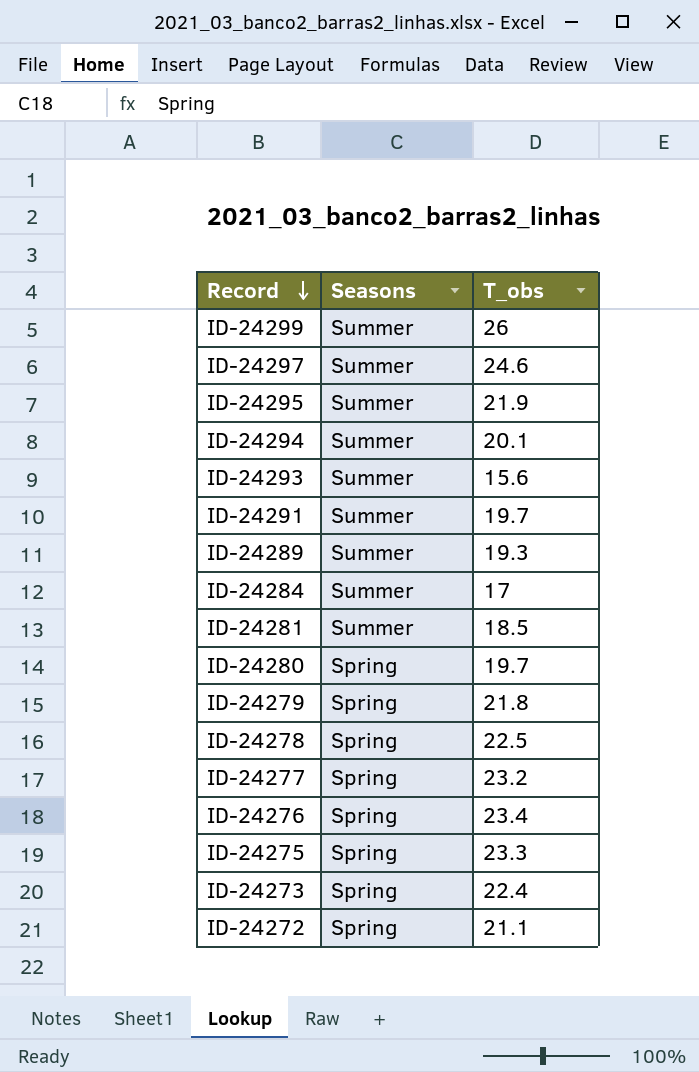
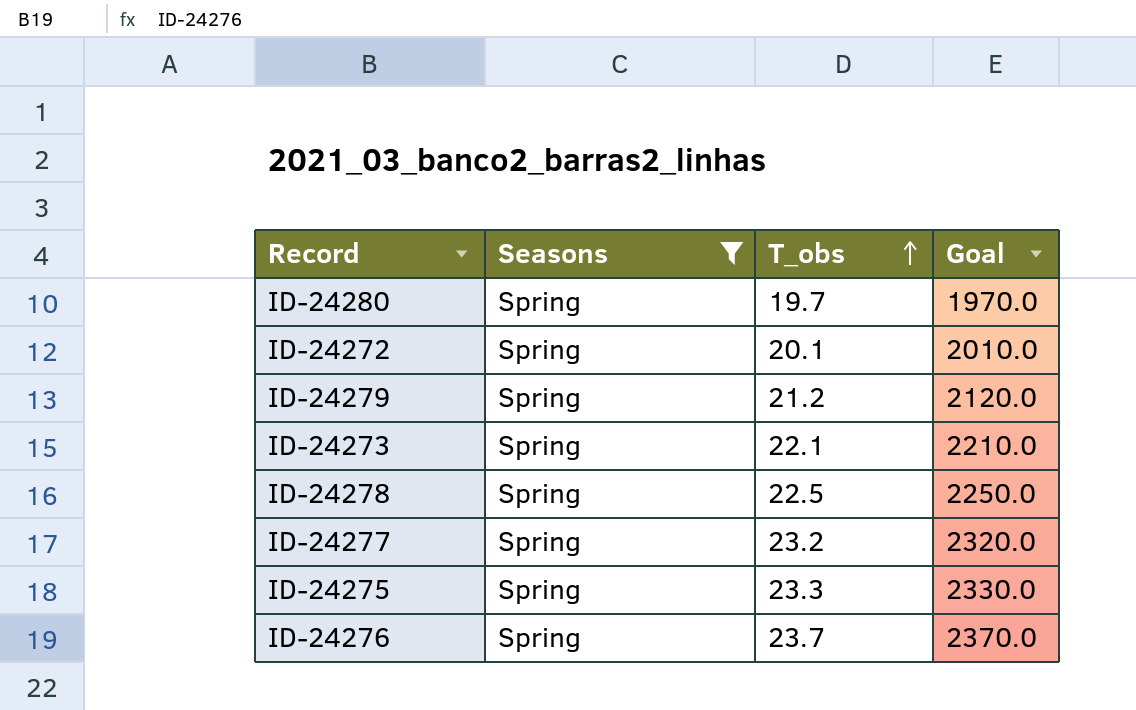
filter: none -> Seasons = Spring
row order: Record descending -> T_obs ascending
column Goal | formula: none -> [T_obs] * 100
ID-24272 | T_obs: 21.1 -> 20.1
ID-24279 | T_obs: 21.8 -> 21.2
ID-24273 | T_obs: 22.4 -> 22.1
ID-24276 | T_obs: 23.4 -> 23.7

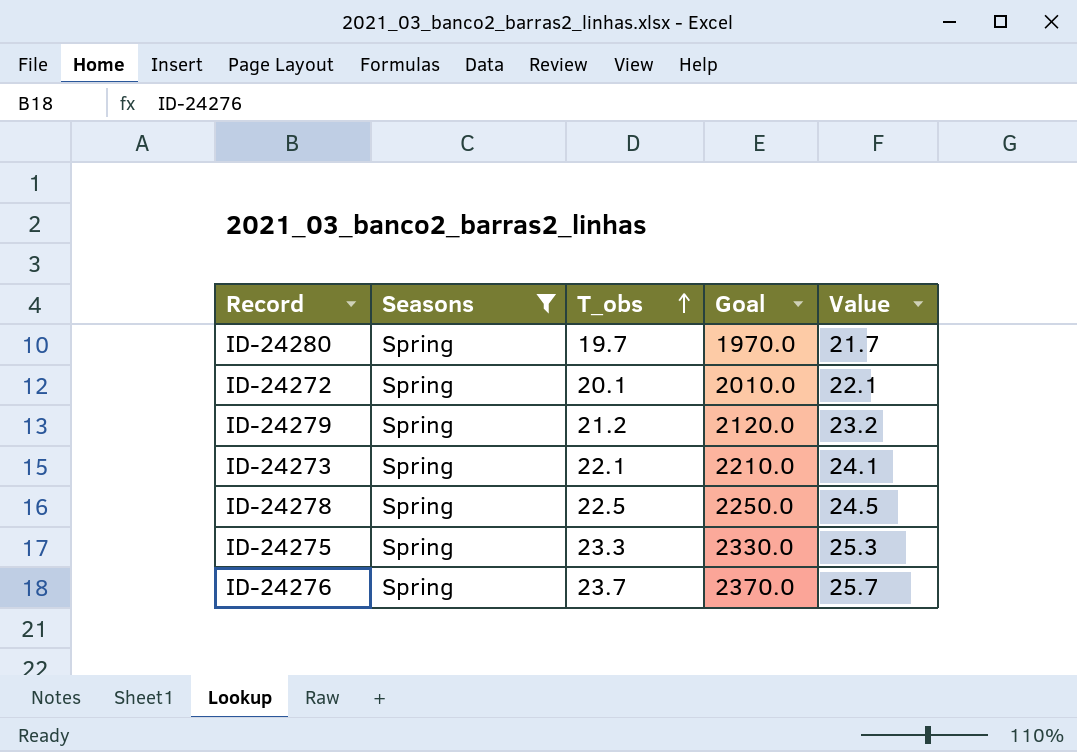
column Value | formula: none -> [T_obs] + 2
row ID-24277: Spring | 23.2 | 2320.0 -> none

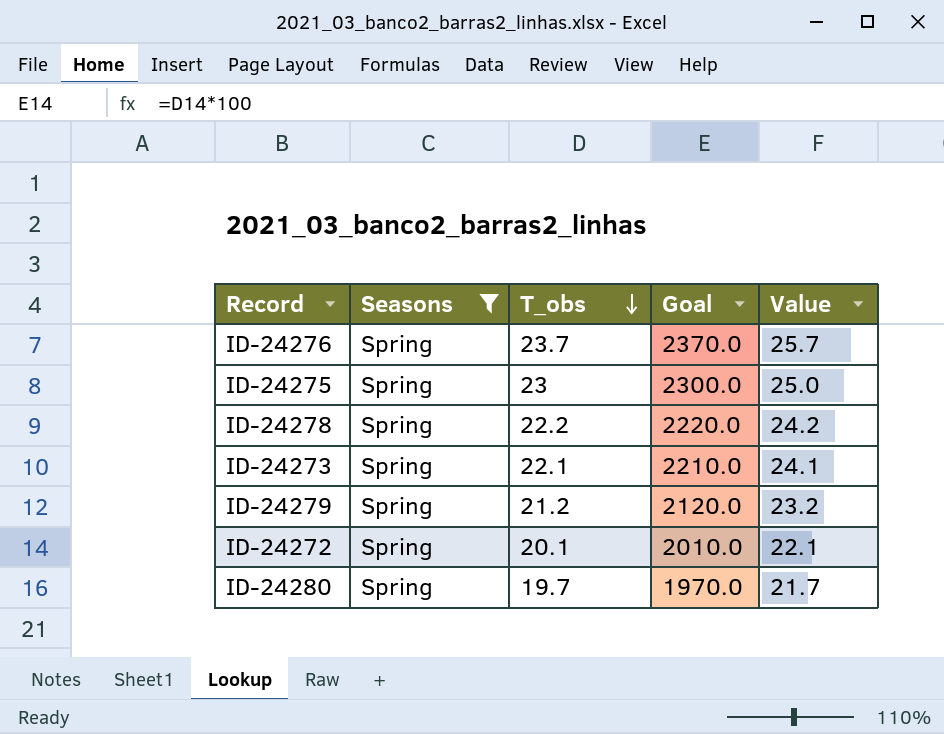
row order: T_obs ascending -> T_obs descending
ID-24275 | T_obs: 23.3 -> 23
ID-24275 | Goal: 2330.0 -> 2300.0
ID-24275 | Value: 25.3 -> 25.0
ID-24278 | T_obs: 22.5 -> 22.2
ID-24278 | Goal: 2250.0 -> 2220.0
ID-24278 | Value: 24.5 -> 24.2

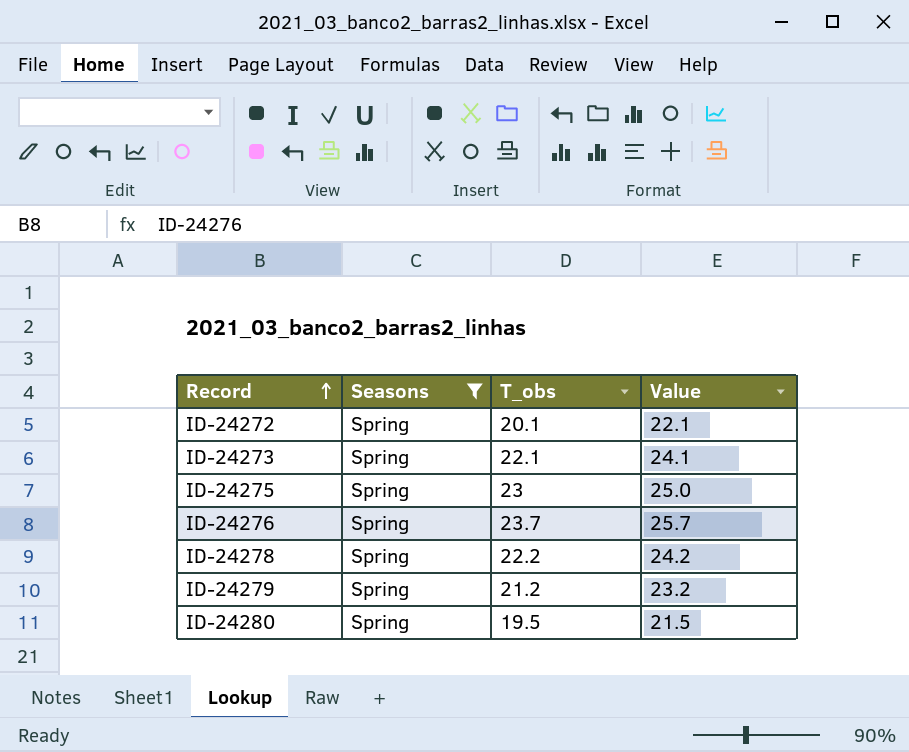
row order: T_obs descending -> Record ascending
column Goal | formula: [T_obs] * 100 -> none
ID-24280 | T_obs: 19.7 -> 19.5
ID-24280 | Value: 21.7 -> 21.5

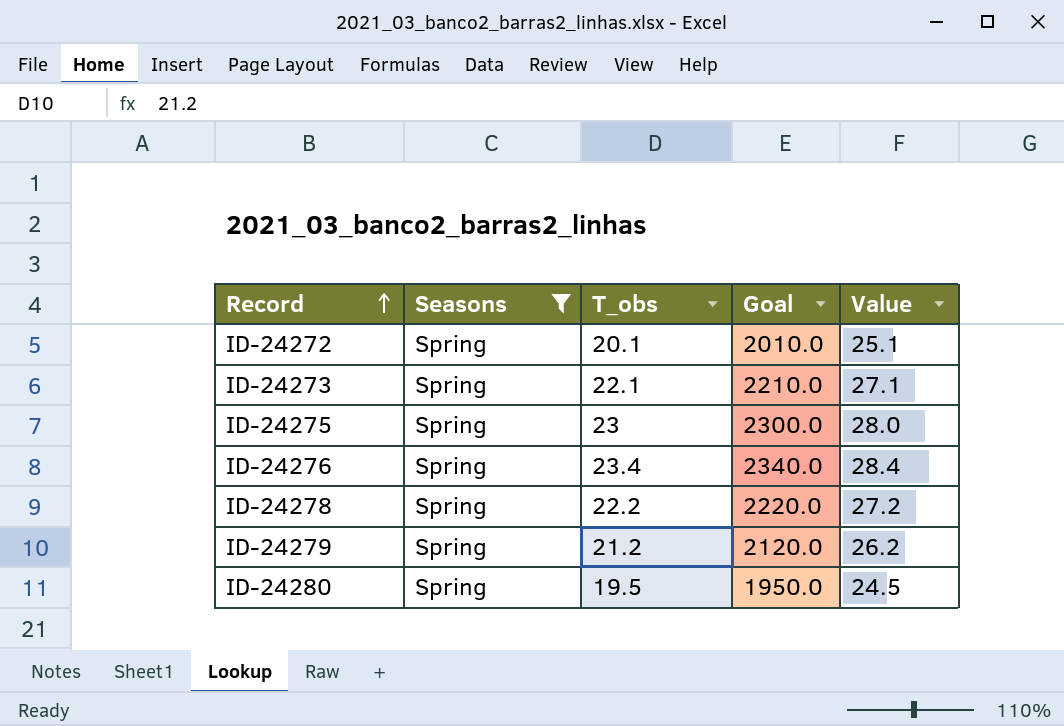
column Goal | formula: none -> [T_obs] * 100
column Value | formula: [T_obs] + 2 -> [T_obs] + 5
ID-24276 | T_obs: 23.7 -> 23.4

